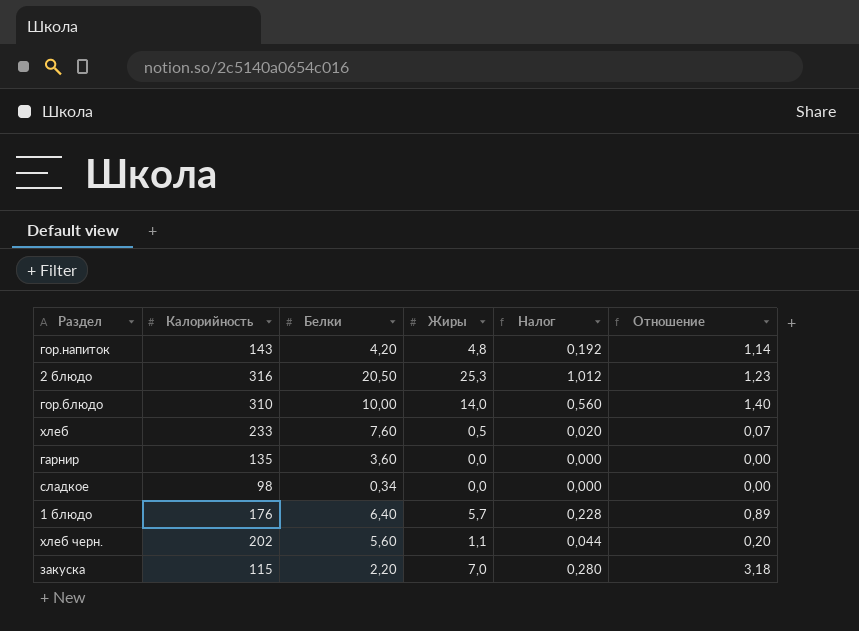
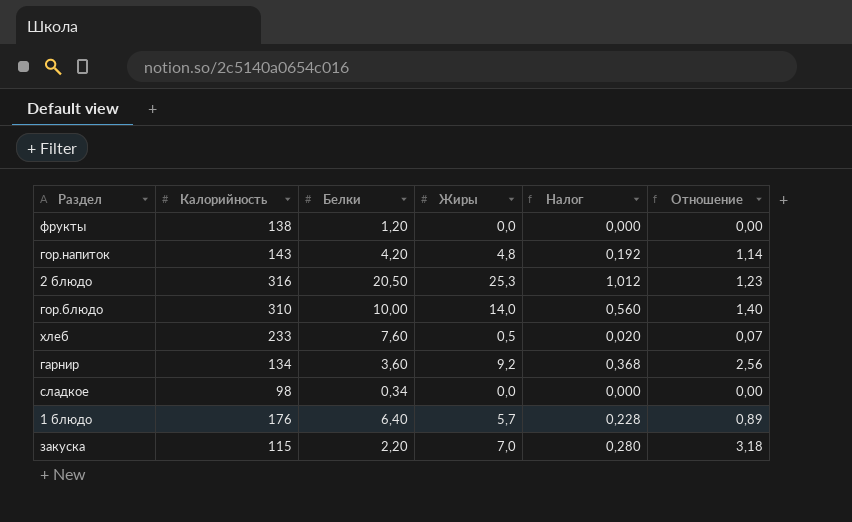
row хлеб черн.: 202 | 5,60 | 1,1 | 0,044 | 0,20 -> none
row фрукты: none -> 138 | 1,20 | 0,0 | 0,000 | 0,00
гарнир | Калорийность: 135 -> 134
гарнир | Жиры: 0,0 -> 9,2
гарнир | Налог: 0,000 -> 0,368
гарнир | Отношение: 0,00 -> 2,56

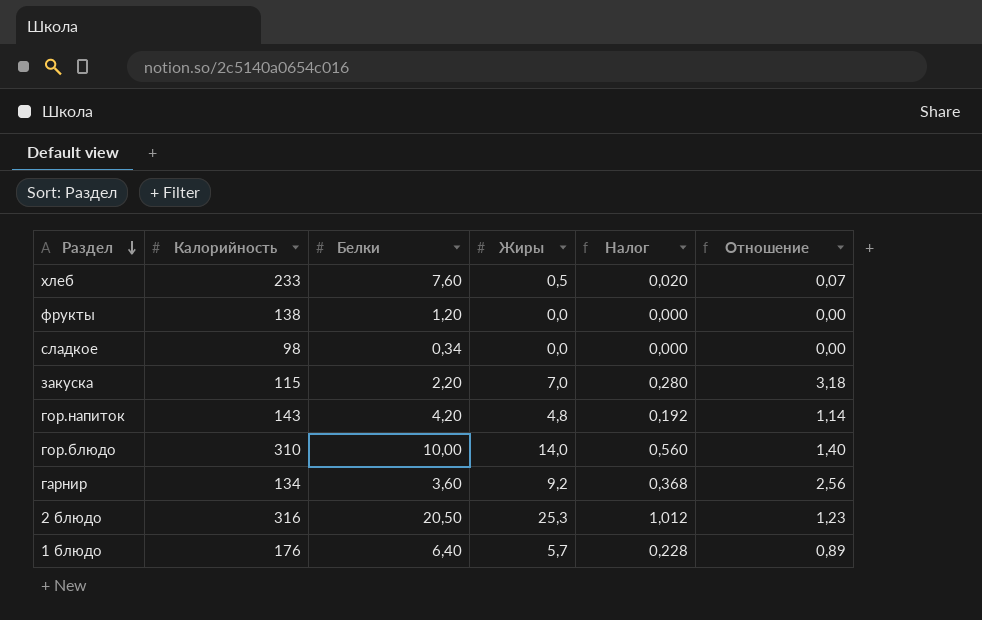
row order: none -> Раздел descending

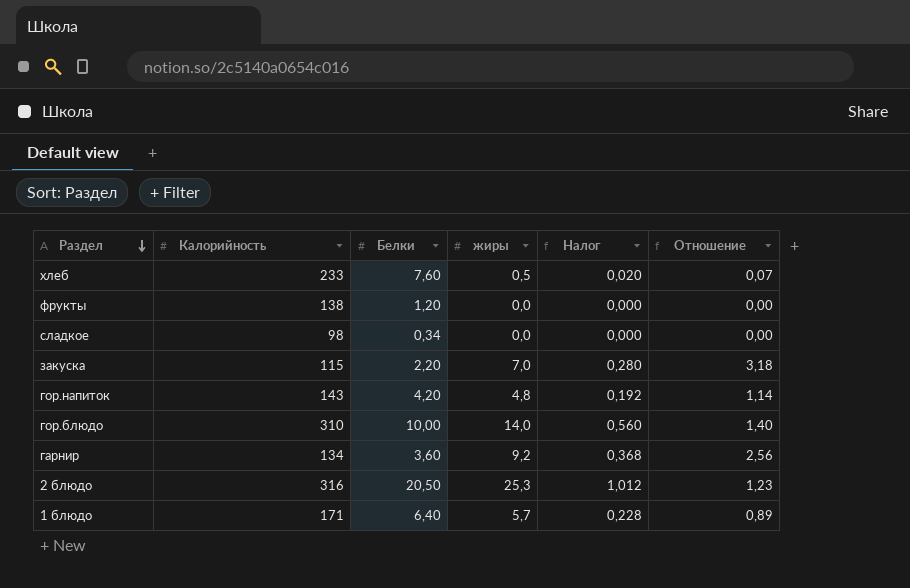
column name: Жиры -> жиры
1 блюдо | Калорийность: 176 -> 171

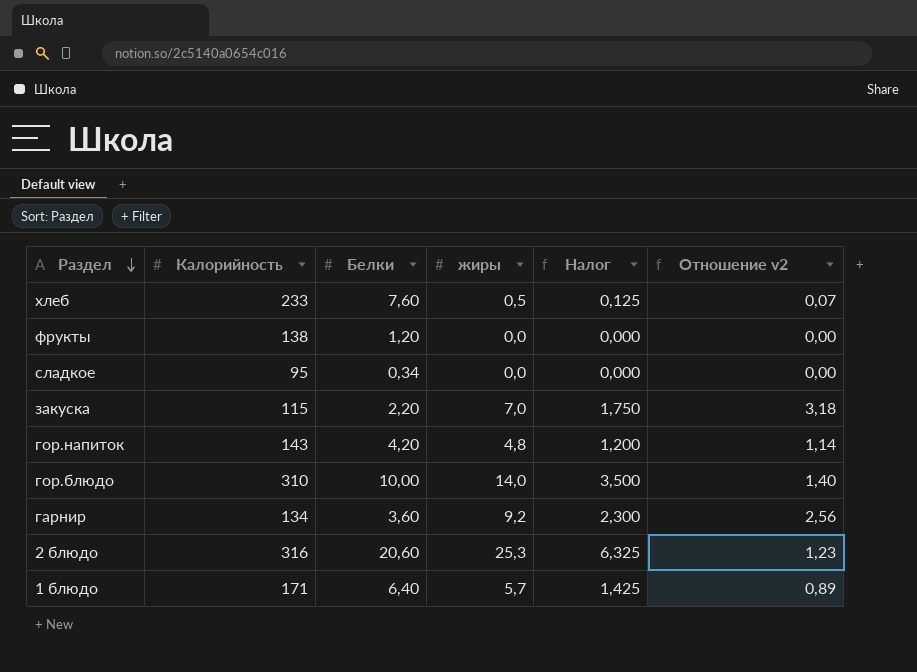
column Налог | formula: [жиры] * 0,04 -> [жиры] * 0,25
column name: Отношение -> Отношение v2
сладкое | Калорийность: 98 -> 95
2 блюдо | Белки: 20,50 -> 20,60

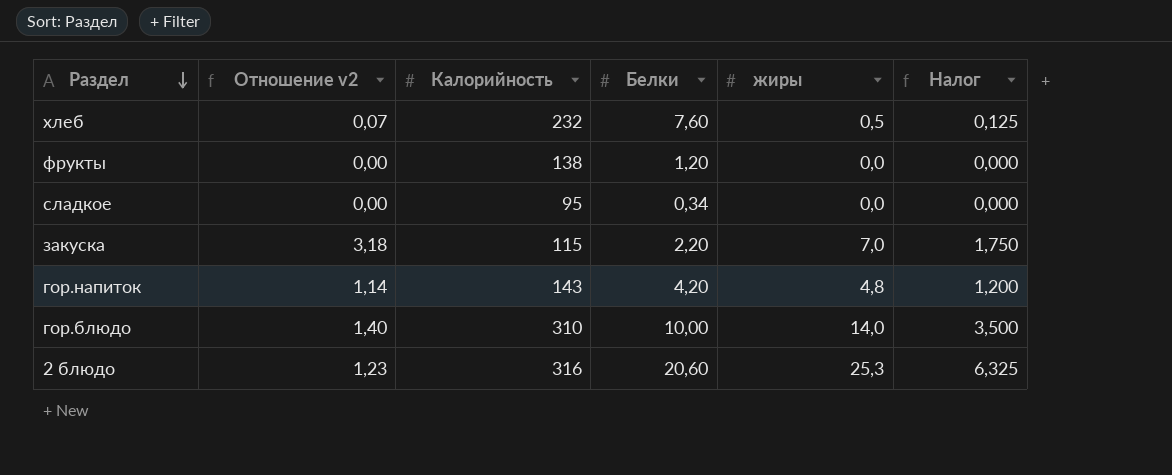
column Отношение v2 | position: 6 -> 2
row гарнир: 134 | 3,60 | 9,2 | 2,300 | 2,56 -> none
row 1 блюдо: 171 | 6,40 | 5,7 | 1,425 | 0,89 -> none
хлеб | Калорийность: 233 -> 232

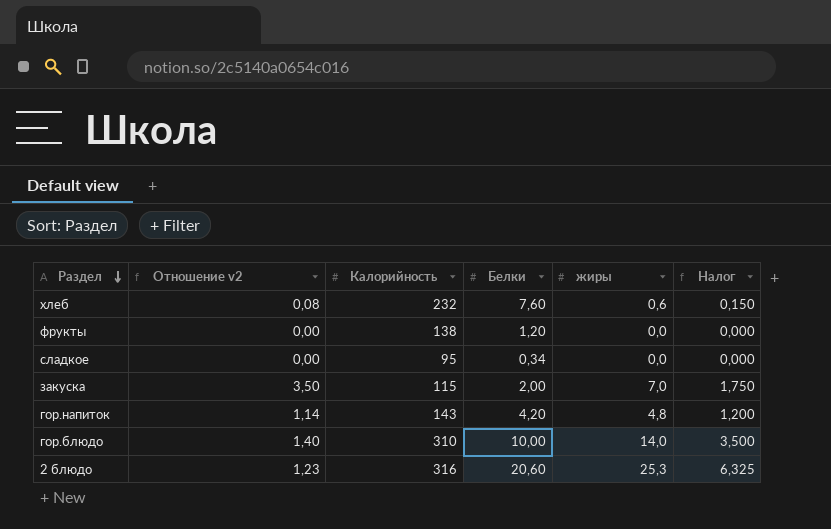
хлеб | Отношение v2: 0,07 -> 0,08
хлеб | жиры: 0,5 -> 0,6
хлеб | Налог: 0,125 -> 0,150
закуска | Отношение v2: 3,18 -> 3,50
закуска | Белки: 2,20 -> 2,00

